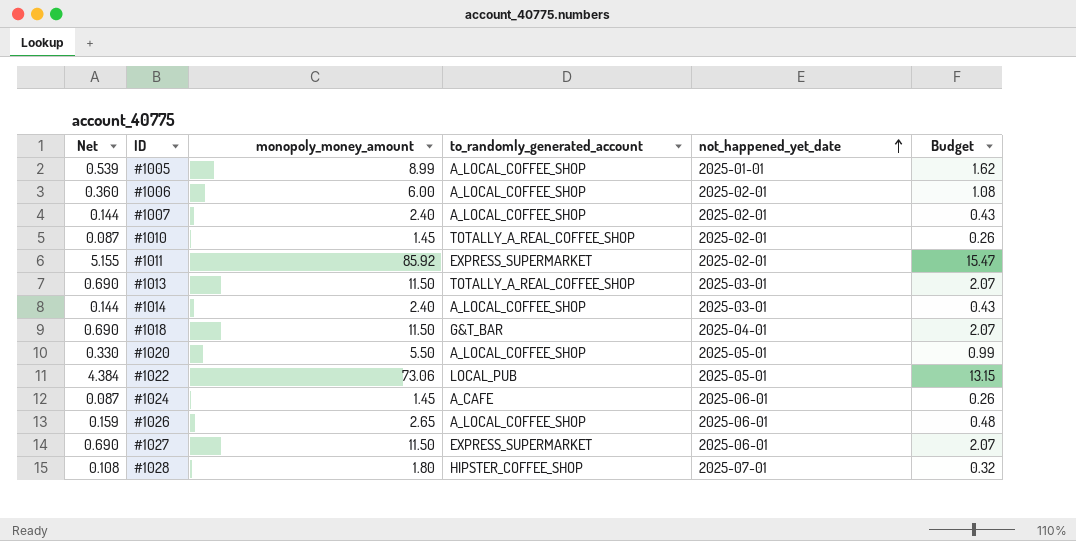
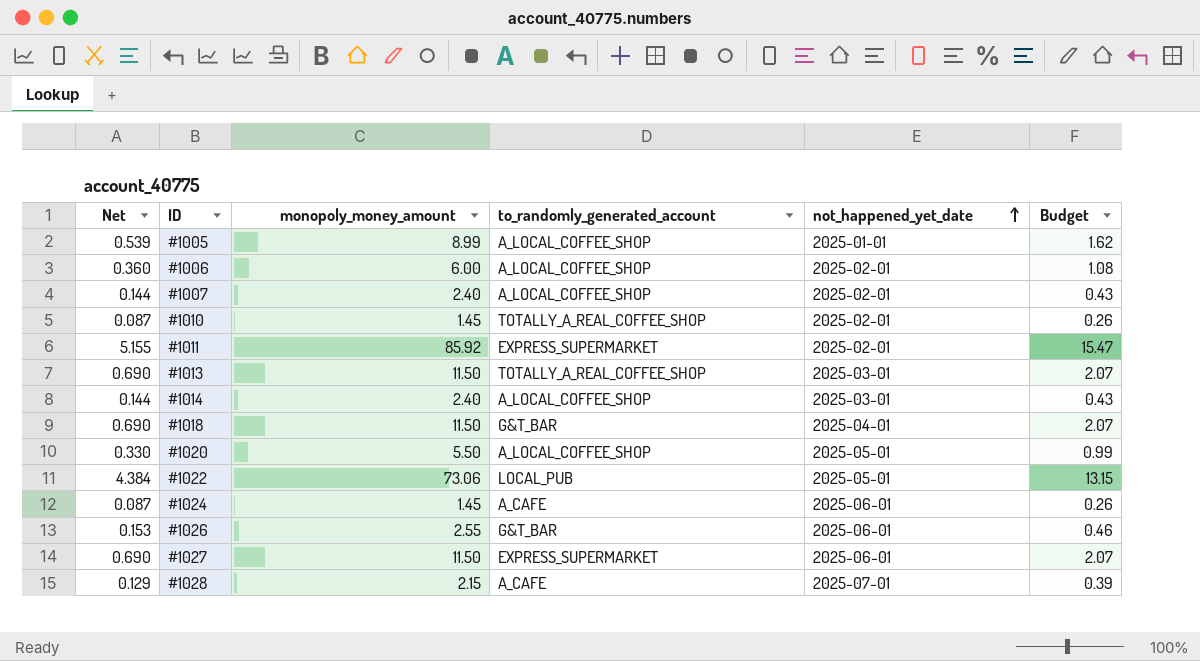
#1026 | Net: 0.159 -> 0.153
#1026 | monopoly_money_amount: 2.65 -> 2.55
#1026 | to_randomly_generated_account: A_LOCAL_COFFEE_SHOP -> G&T_BAR
#1026 | Budget: 0.48 -> 0.46
#1028 | Net: 0.108 -> 0.129
#1028 | monopoly_money_amount: 1.80 -> 2.15
#1028 | to_randomly_generated_account: HIPSTER_COFFEE_SHOP -> A_CAFE
#1028 | Budget: 0.32 -> 0.39

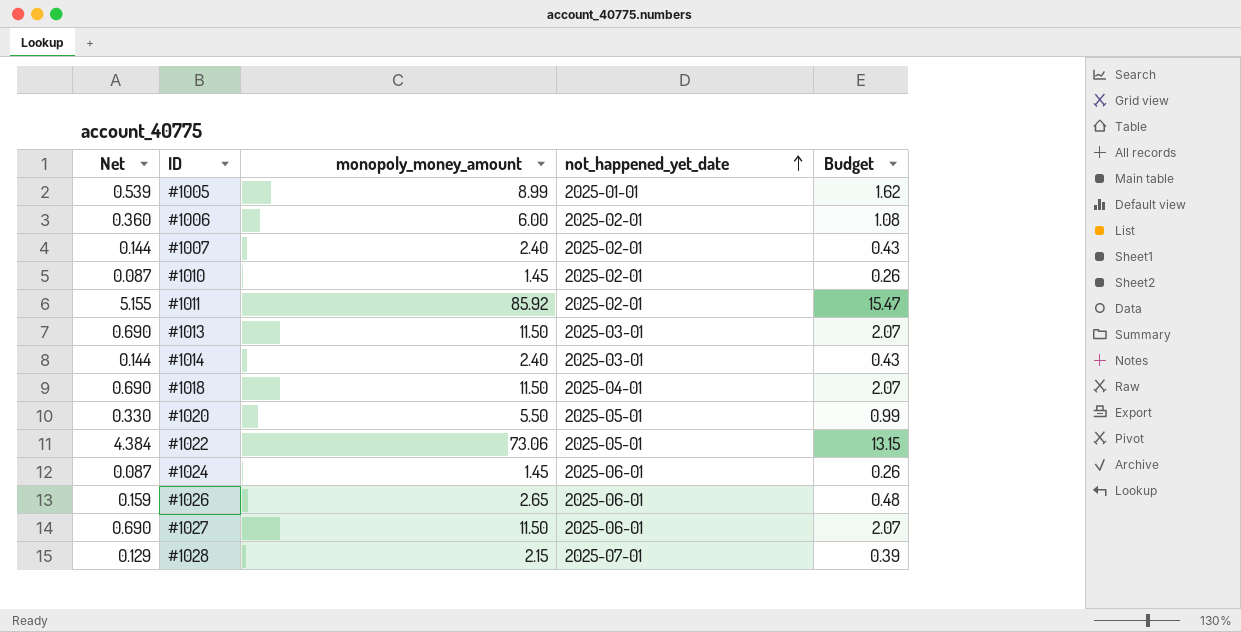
column to_randomly_generated_account | position: 4 -> none
#1026 | Net: 0.153 -> 0.159
#1026 | monopoly_money_amount: 2.55 -> 2.65
#1026 | Budget: 0.46 -> 0.48

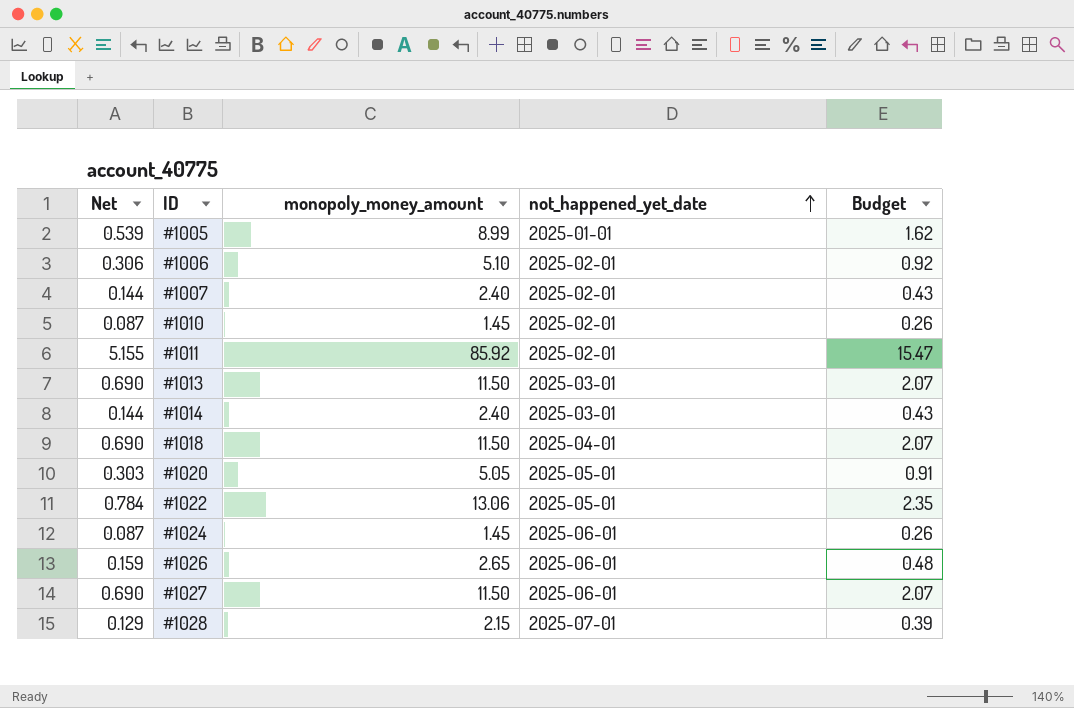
#1006 | Net: 0.360 -> 0.306
#1006 | monopoly_money_amount: 6.00 -> 5.10
#1006 | Budget: 1.08 -> 0.92
#1020 | Net: 0.330 -> 0.303
#1020 | monopoly_money_amount: 5.50 -> 5.05
#1020 | Budget: 0.99 -> 0.91
#1022 | Net: 4.384 -> 0.784
#1022 | monopoly_money_amount: 73.06 -> 13.06
#1022 | Budget: 13.15 -> 2.35

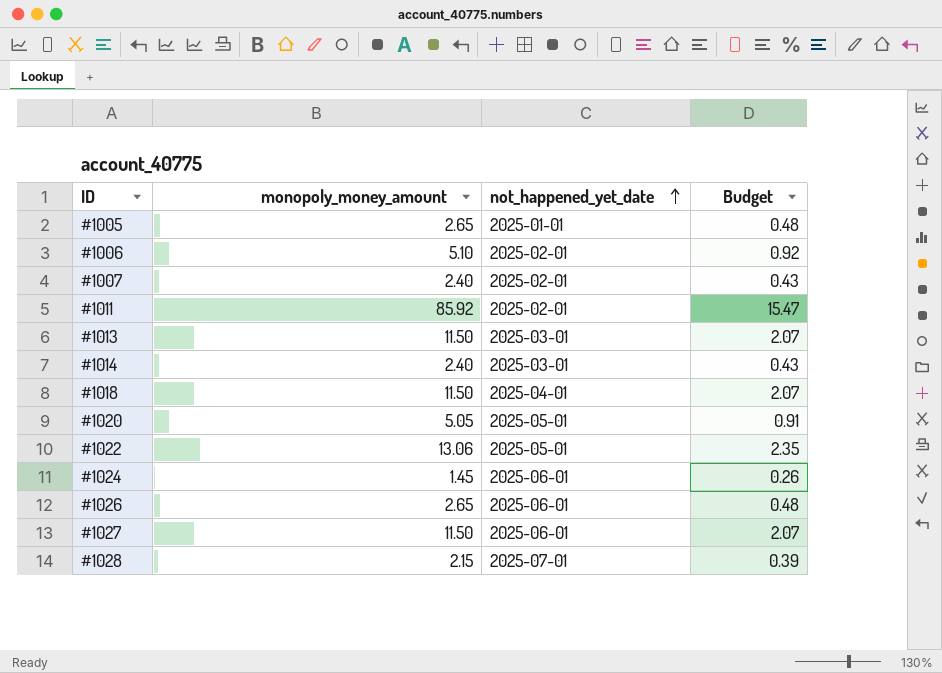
column Net | formula: [monopoly_money_amount] * 0.06 -> none
row #1010: 0.087 | 1.45 | 2025-02-01 | 0.26 -> none
#1005 | monopoly_money_amount: 8.99 -> 2.65
#1005 | Budget: 1.62 -> 0.48

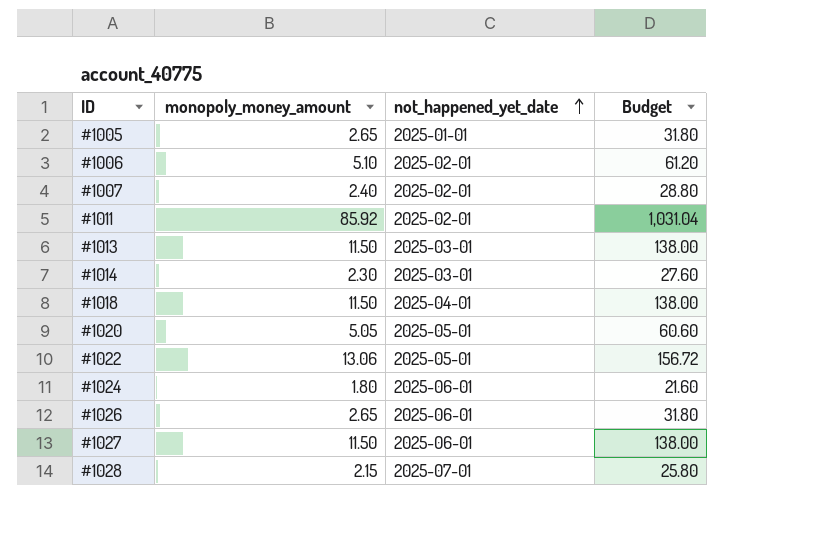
column Budget | formula: [monopoly_money_amount] * 0.18 -> [monopoly_money_amount] * 12
#1014 | monopoly_money_amount: 2.40 -> 2.30
#1024 | monopoly_money_amount: 1.45 -> 1.80

